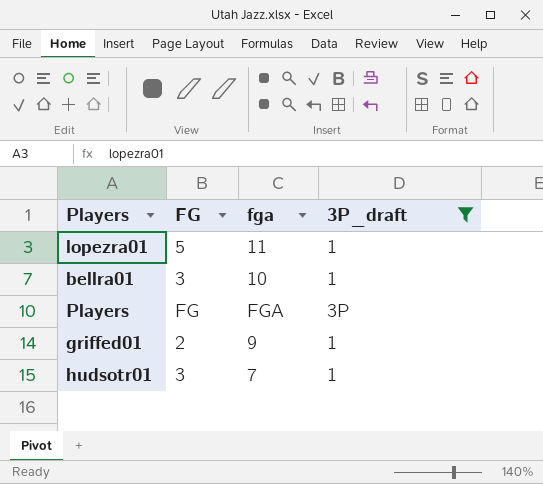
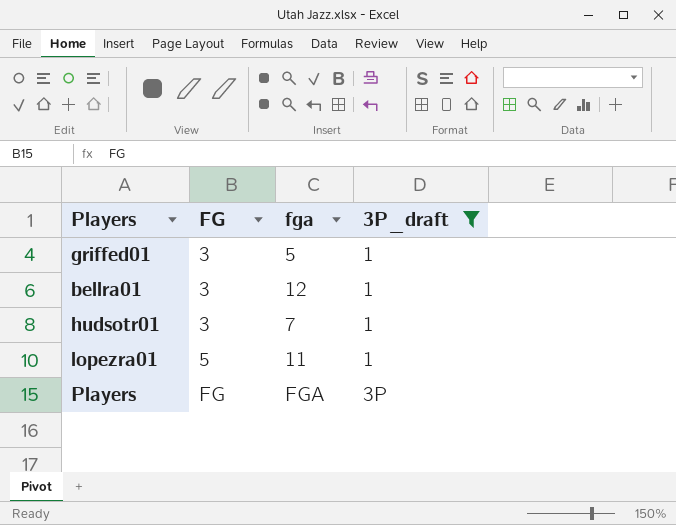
row order: none -> FG ascending
griffed01 | FG: 2 -> 3
griffed01 | fga: 9 -> 5
bellra01 | fga: 10 -> 12

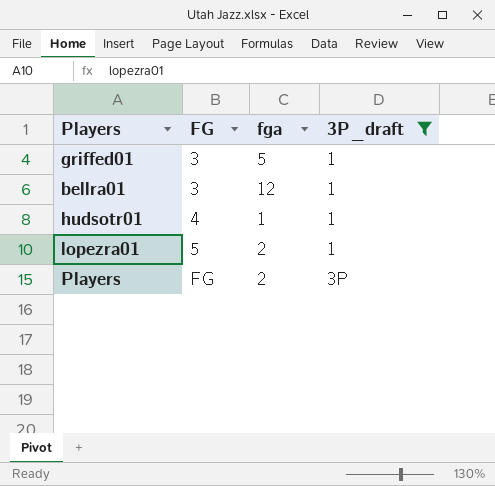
hudsotr01 | FG: 3 -> 4
hudsotr01 | fga: 7 -> 1
lopezra01 | fga: 11 -> 2
Players | fga: FGA -> 2

